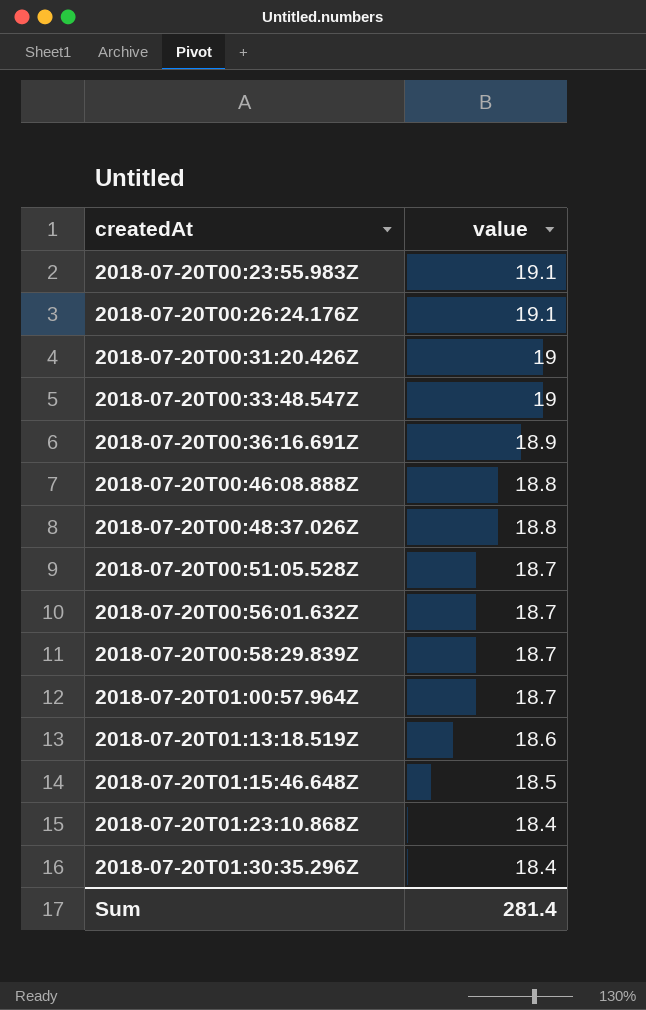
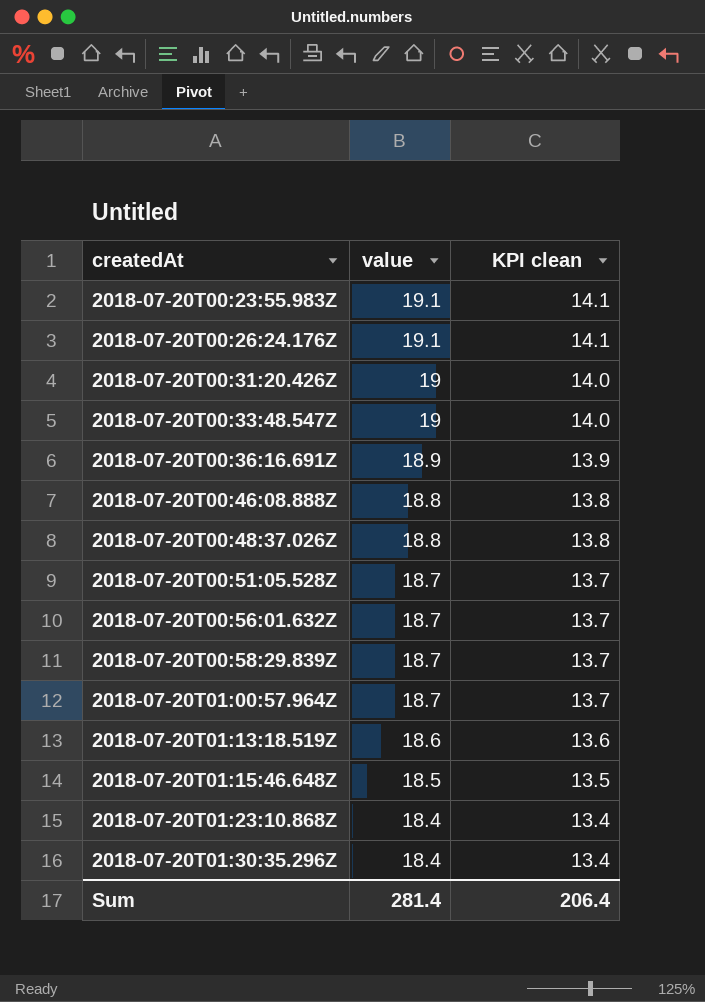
column KPI clean | formula: none -> [value] - 5

